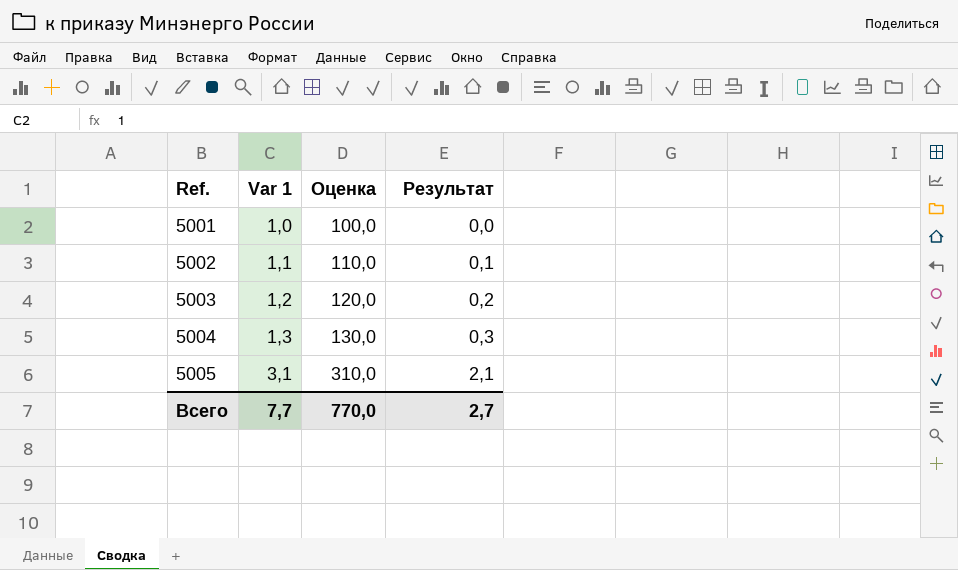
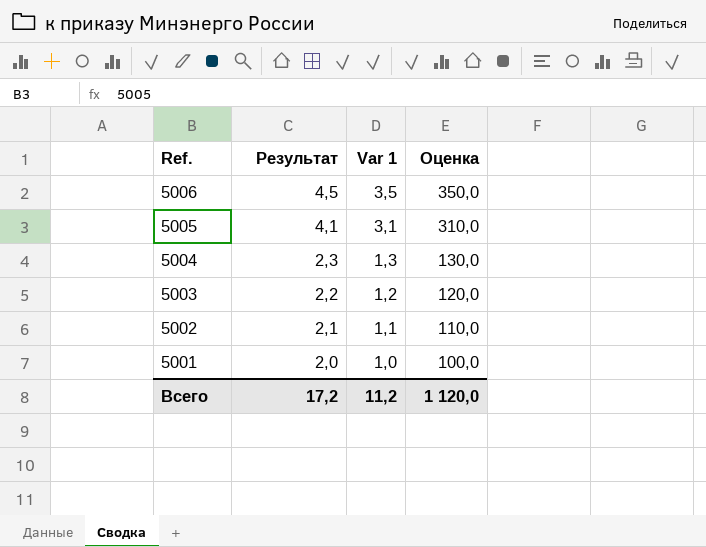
row order: Ref. ascending -> Ref. descending
column Результат | formula: [Var 1] - 1 -> [Var 1] + 1
column Результат | position: 4 -> 2
row 5006: none -> 4,5 | 3,5 | 350,0
Всего | Результат: 2,7 -> 17,2
Всего | Var 1: 7,7 -> 11,2
Всего | Оценка: 770,0 -> 1 120,0

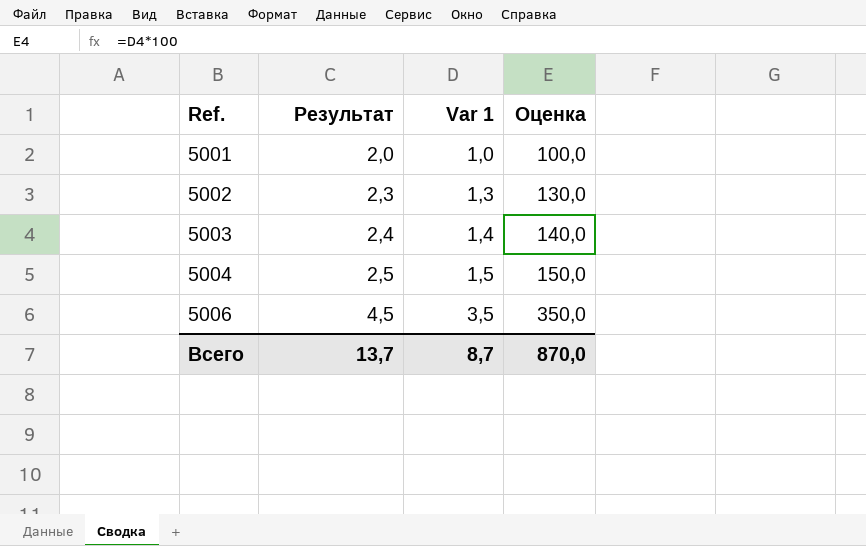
row order: Ref. descending -> Ref. ascending
row 5005: 4,1 | 3,1 | 310,0 -> none
5002 | Результат: 2,1 -> 2,3
5002 | Var 1: 1,1 -> 1,3
5002 | Оценка: 110,0 -> 130,0
5003 | Результат: 2,2 -> 2,4
5003 | Var 1: 1,2 -> 1,4
5003 | Оценка: 120,0 -> 140,0
5004 | Результат: 2,3 -> 2,5
5004 | Var 1: 1,3 -> 1,5
5004 | Оценка: 130,0 -> 150,0
Всего | Результат: 17,2 -> 13,7
Всего | Var 1: 11,2 -> 8,7
Всего | Оценка: 1 120,0 -> 870,0

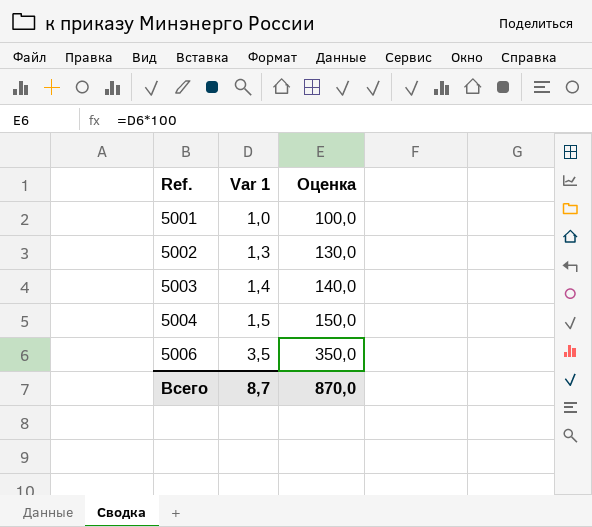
column Результат | formula: [Var 1] + 1 -> none

